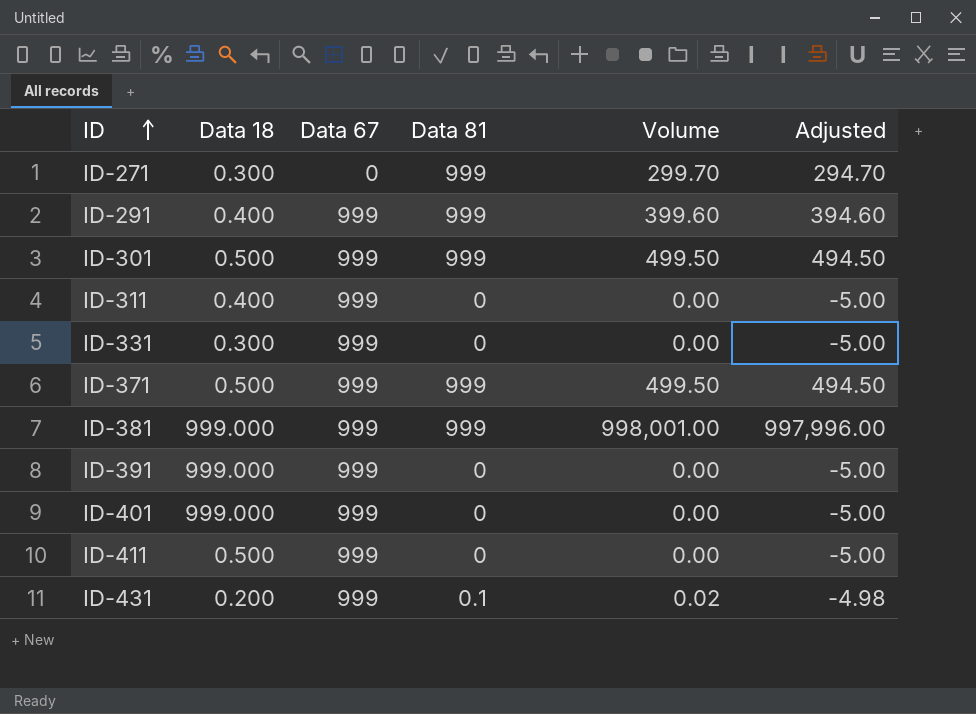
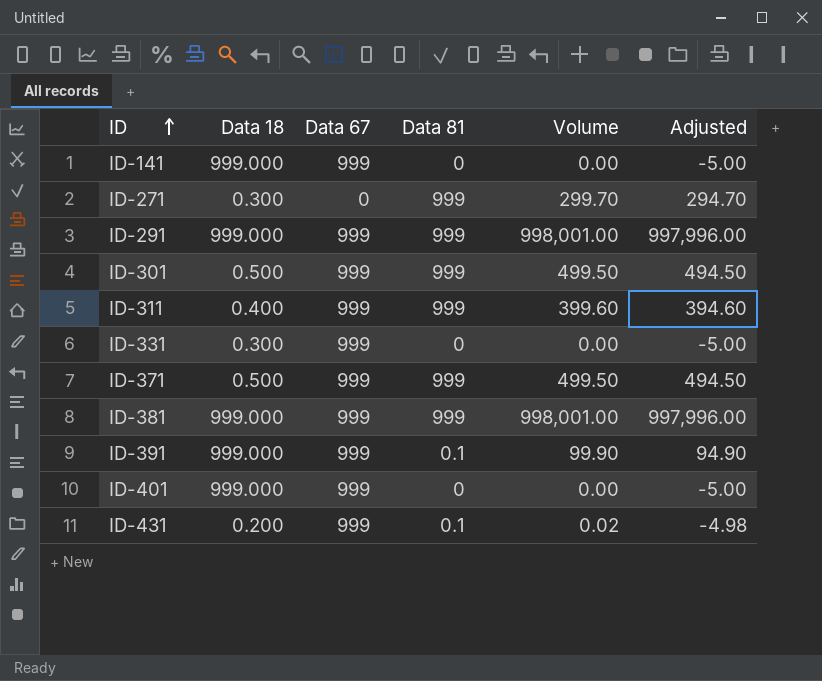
row ID-411: 0.500 | 999 | 0 | 0.00 | -5.00 -> none
row ID-141: none -> 999.000 | 999 | 0 | 0.00 | -5.00
ID-291 | Data 18: 0.400 -> 999.000
ID-291 | Volume: 399.60 -> 998,001.00
ID-291 | Adjusted: 394.60 -> 997,996.00
ID-311 | Data 81: 0 -> 999
ID-311 | Volume: 0.00 -> 399.60
ID-311 | Adjusted: -5.00 -> 394.60
ID-391 | Data 81: 0 -> 0.1
ID-391 | Volume: 0.00 -> 99.90
ID-391 | Adjusted: -5.00 -> 94.90

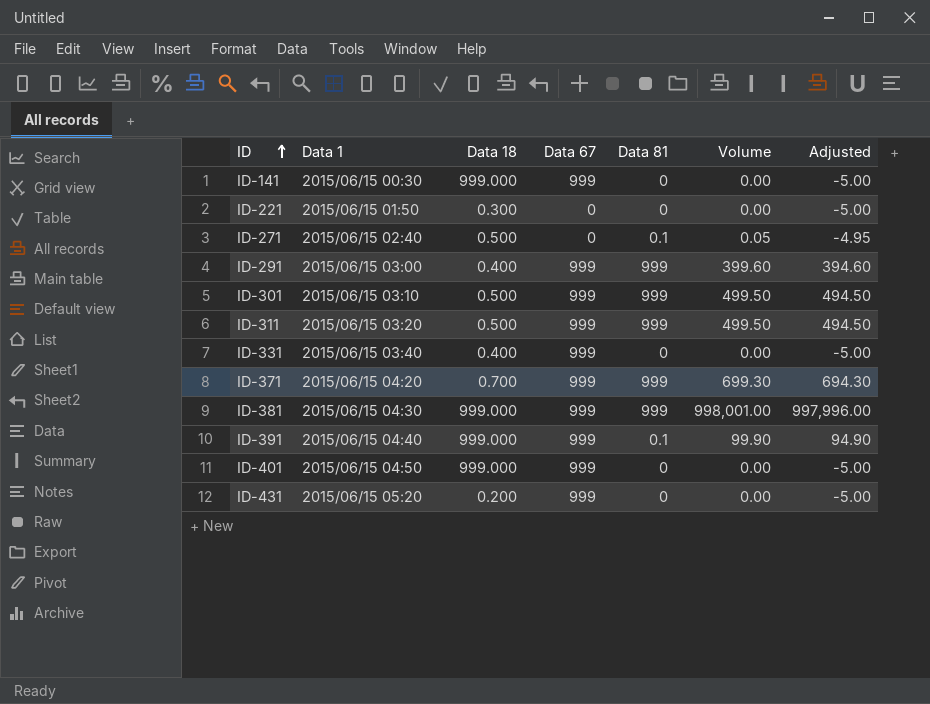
column Data 1 | position: none -> 2
row ID-221: none -> 2015/06/15 01:50 | 0.300 | 0 | 0 | 0.00 | -5.00
ID-271 | Data 18: 0.300 -> 0.500
ID-271 | Data 81: 999 -> 0.1
ID-271 | Volume: 299.70 -> 0.05
ID-271 | Adjusted: 294.70 -> -4.95
ID-291 | Data 18: 999.000 -> 0.400
ID-291 | Volume: 998,001.00 -> 399.60
ID-291 | Adjusted: 997,996.00 -> 394.60
ID-311 | Data 18: 0.400 -> 0.500
ID-311 | Volume: 399.60 -> 499.50
ID-311 | Adjusted: 394.60 -> 494.50
ID-331 | Data 18: 0.300 -> 0.400
ID-371 | Data 18: 0.500 -> 0.700
ID-371 | Volume: 499.50 -> 699.30
ID-371 | Adjusted: 494.50 -> 694.30
ID-431 | Data 81: 0.1 -> 0
ID-431 | Volume: 0.02 -> 0.00
ID-431 | Adjusted: -4.98 -> -5.00

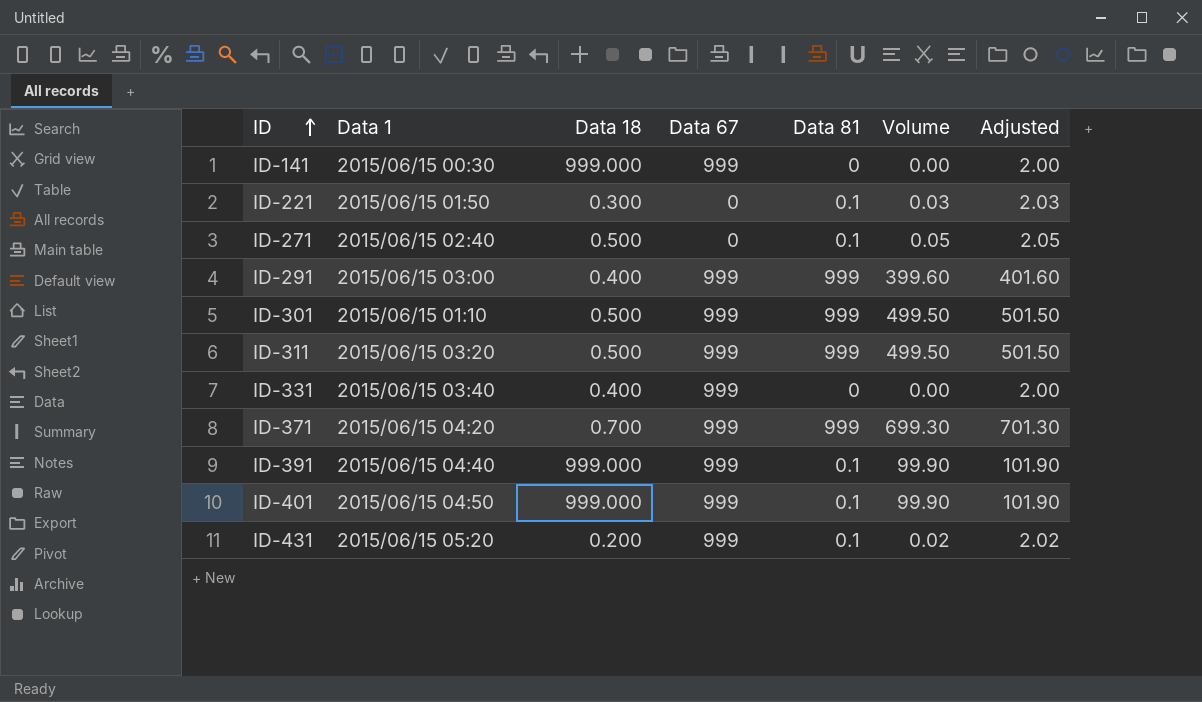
column Adjusted | formula: [Volume] - 5 -> [Volume] + 2
row ID-381: 2015/06/15 04:30 | 999.000 | 999 | 999 | 998,001.00 | 997,996.00 -> none
ID-221 | Data 81: 0 -> 0.1
ID-221 | Volume: 0.00 -> 0.03
ID-301 | Data 1: 2015/06/15 03:10 -> 2015/06/15 01:10
ID-401 | Data 81: 0 -> 0.1
ID-401 | Volume: 0.00 -> 99.90
ID-431 | Data 81: 0 -> 0.1
ID-431 | Volume: 0.00 -> 0.02

